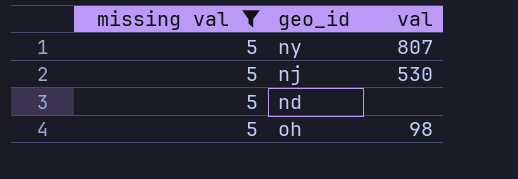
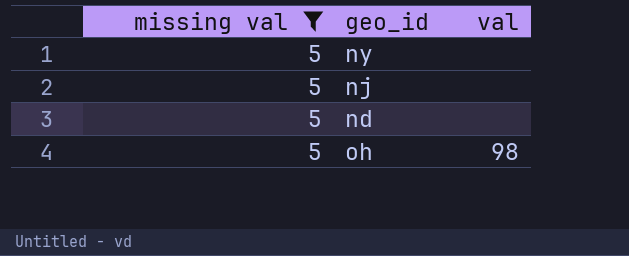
ny | val: 807 -> none
nj | val: 530 -> none

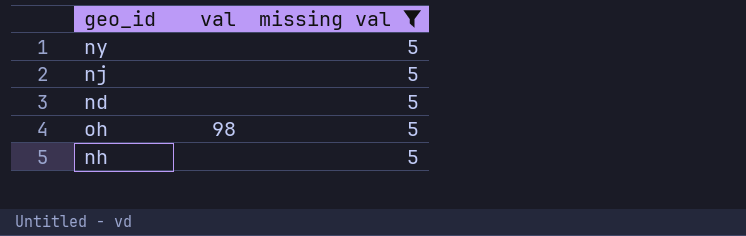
column missing val | position: 1 -> 3
row nh: none -> none | 5

